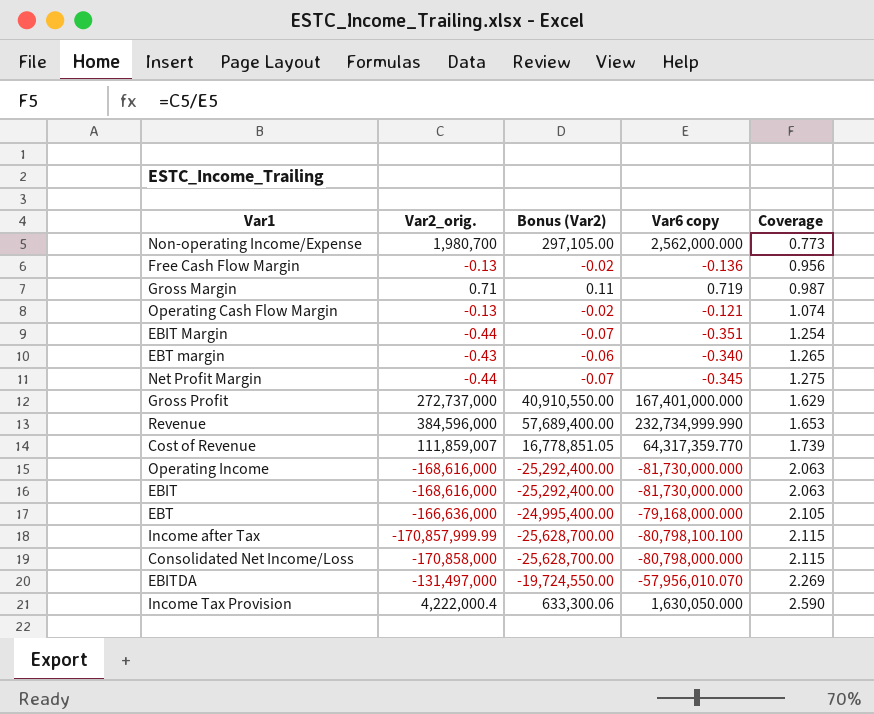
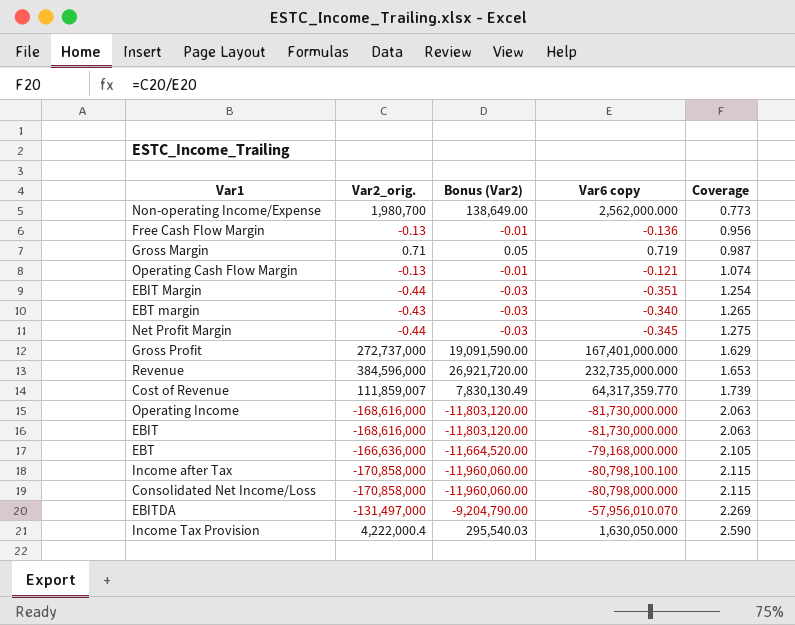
column Bonus (Var2) | formula: [Var2_orig.] * 0.15 -> [Var2_orig.] * 0.07
Revenue | Var6 copy: 232,734,999.990 -> 232,735,000.000
Income after Tax | Var2_orig.: -170,857,999.99 -> -170,858,000

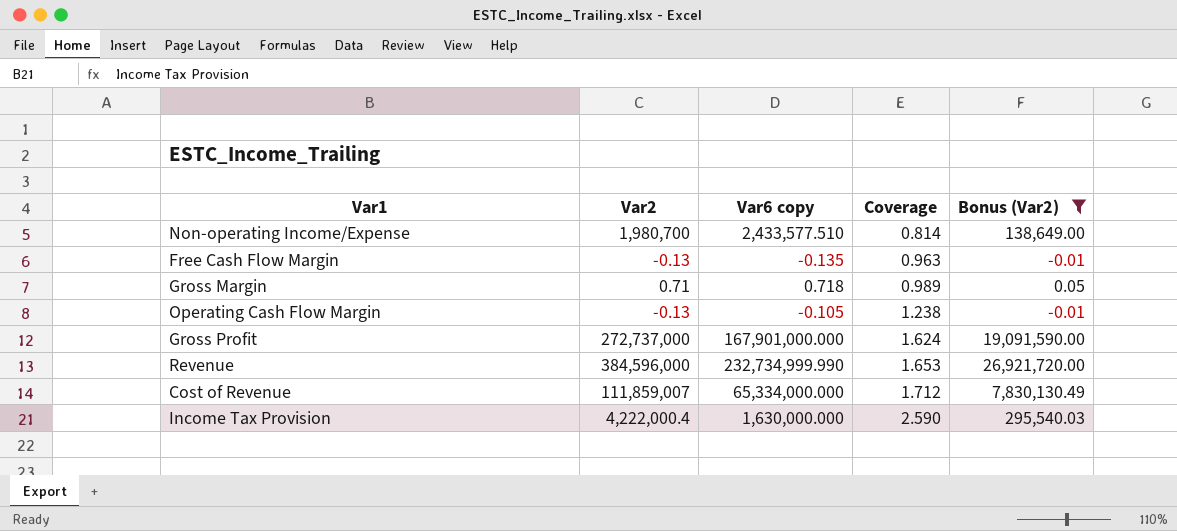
filter: none -> Bonus (Var2) >= -0.01
column name: Var2_orig. -> Var2
column Bonus (Var2) | position: 3 -> 5
Non-operating Income/Expense | Var6 copy: 2,562,000.000 -> 2,433,577.510
Non-operating Income/Expense | Coverage: 0.773 -> 0.814
Free Cash Flow Margin | Var6 copy: -0.136 -> -0.135
Free Cash Flow Margin | Coverage: 0.956 -> 0.963
Gross Margin | Var6 copy: 0.719 -> 0.718
Gross Margin | Coverage: 0.987 -> 0.989
Operating Cash Flow Margin | Var6 copy: -0.121 -> -0.105
Operating Cash Flow Margin | Coverage: 1.074 -> 1.238
Gross Profit | Var6 copy: 167,401,000.000 -> 167,901,000.000
Gross Profit | Coverage: 1.629 -> 1.624
Revenue | Var6 copy: 232,735,000.000 -> 232,734,999.990
Cost of Revenue | Var6 copy: 64,317,359.770 -> 65,334,000.000
Cost of Revenue | Coverage: 1.739 -> 1.712
Income Tax Provision | Var6 copy: 1,630,050.000 -> 1,630,000.000

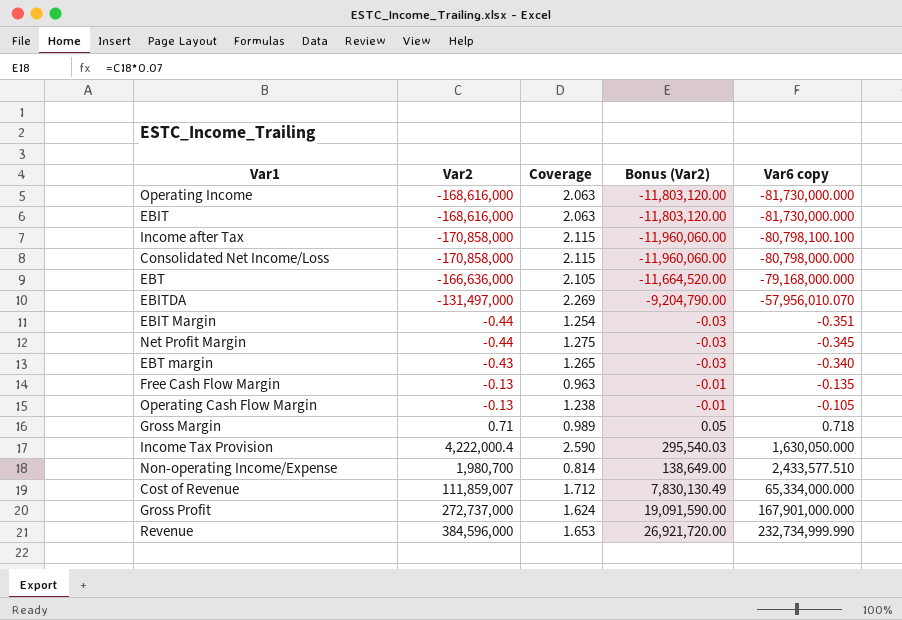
filter: Bonus (Var2) >= -0.01 -> none
row order: Coverage ascending -> Var6 copy ascending
column Var6 copy | position: 3 -> 5
Income Tax Provision | Var6 copy: 1,630,000.000 -> 1,630,050.000

